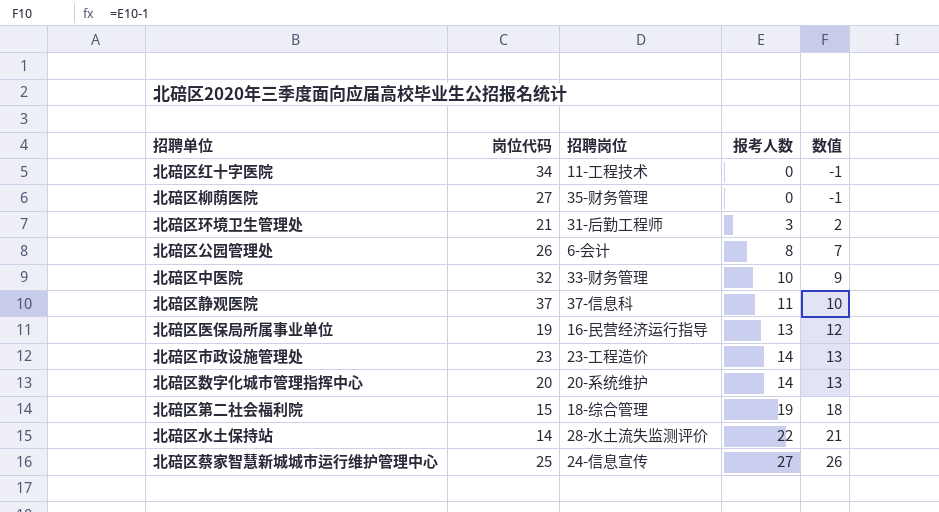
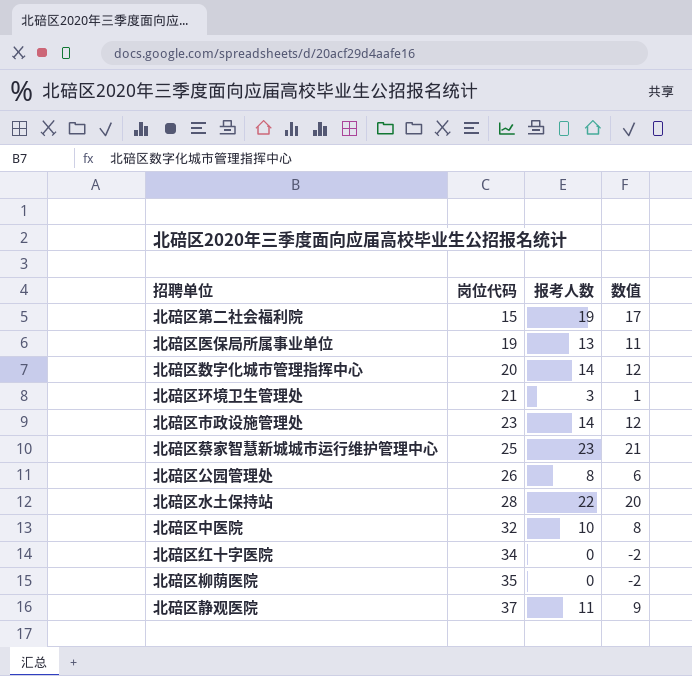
row order: 报考人数 ascending -> 岗位代码 ascending
column 招聘岗位 | position: 3 -> none
column 数值 | formula: [报考人数] - 1 -> [报考人数] - 2
北碚区蔡家智慧新城城市运行维护管理中心 | 报考人数: 27 -> 23
北碚区水土保持站 | 岗位代码: 14 -> 28
北碚区柳荫医院 | 岗位代码: 27 -> 35

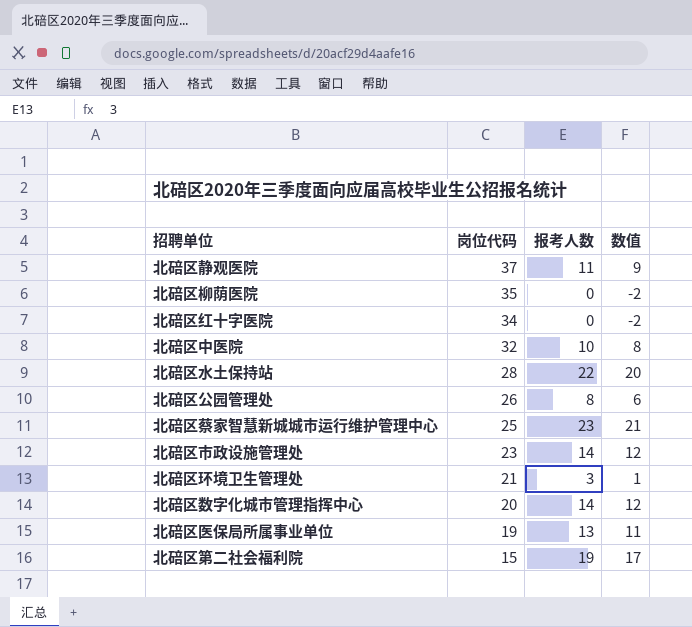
row order: 岗位代码 ascending -> 岗位代码 descending

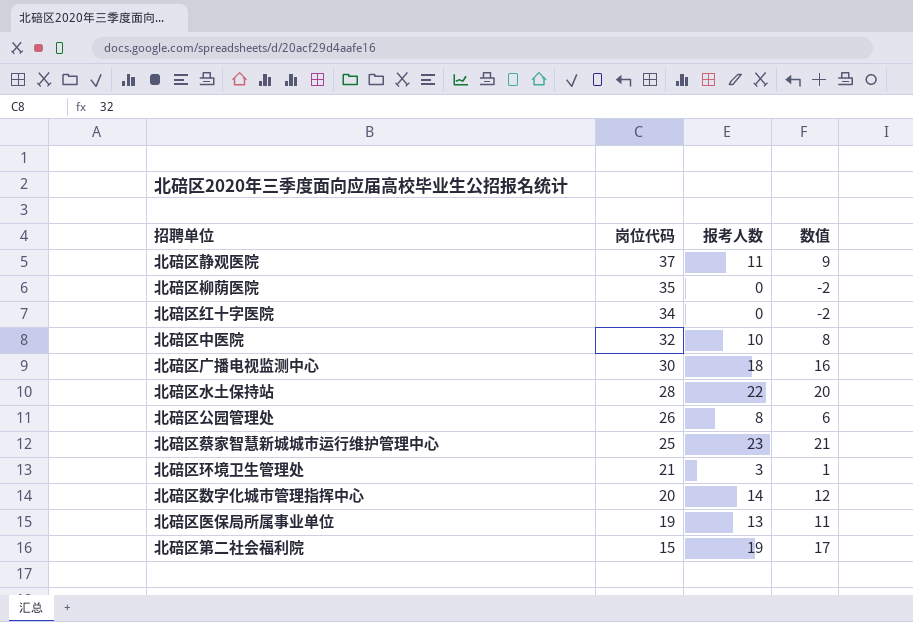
row 北碚区市政设施管理处: 23 | 14 | 12 -> none
row 北碚区广播电视监测中心: none -> 30 | 18 | 16

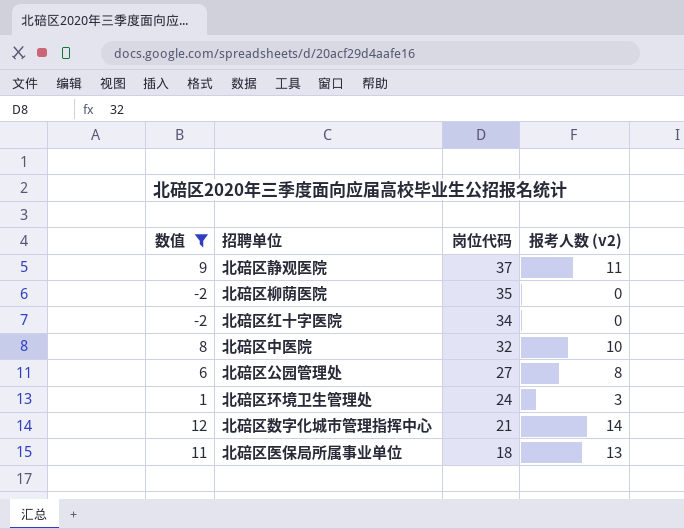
filter: none -> 数值 <= 12
column 数值 | position: 4 -> 1
column name: 报考人数 -> 报考人数 (v2)
北碚区公园管理处 | 岗位代码: 26 -> 27
北碚区环境卫生管理处 | 岗位代码: 21 -> 24
北碚区数字化城市管理指挥中心 | 岗位代码: 20 -> 21
北碚区医保局所属事业单位 | 岗位代码: 19 -> 18

